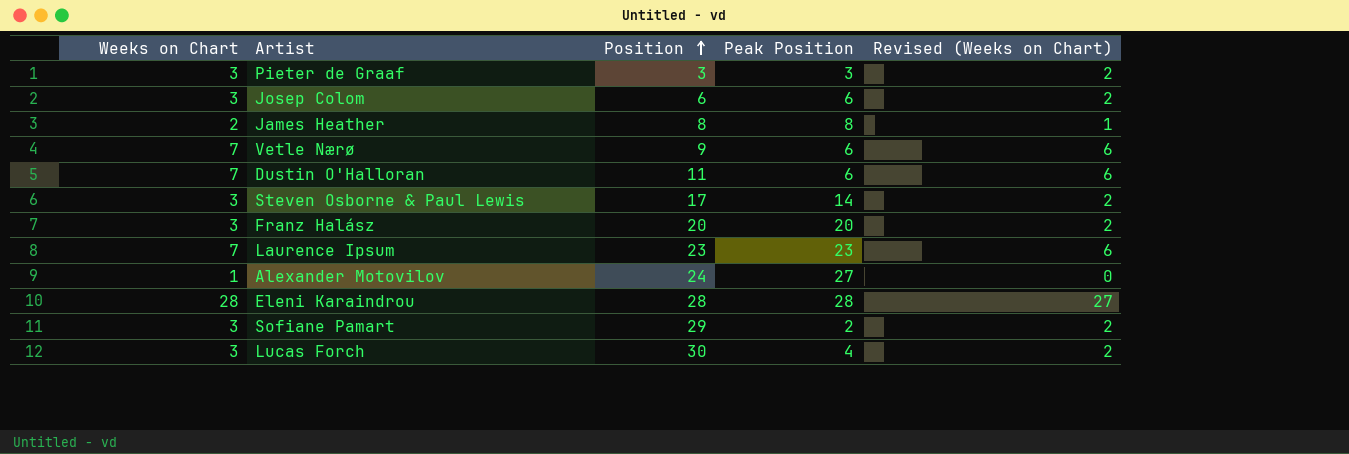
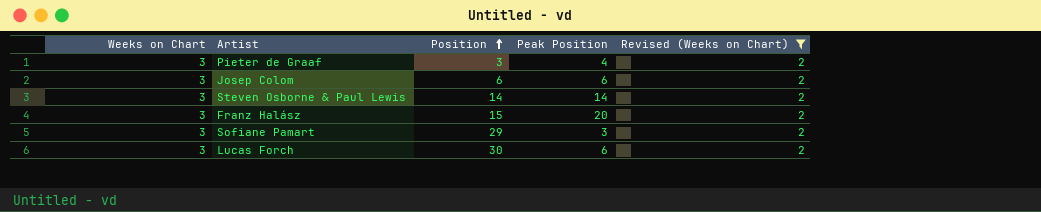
filter: none -> Revised (Weeks on Chart) = 2
Pieter de Graaf | Peak Position: 3 -> 4
Steven Osborne & Paul Lewis | Position: 17 -> 14
Franz Halász | Position: 20 -> 15
Sofiane Pamart | Peak Position: 2 -> 3
Lucas Forch | Peak Position: 4 -> 6

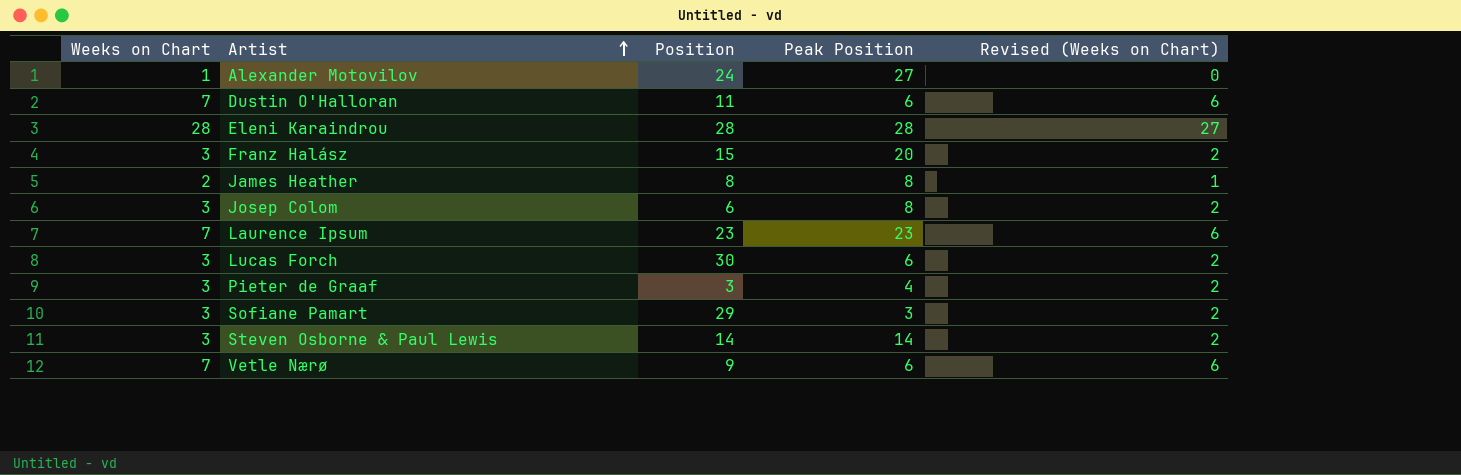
filter: Revised (Weeks on Chart) = 2 -> none
row order: Position ascending -> Artist ascending
Josep Colom | Peak Position: 6 -> 8

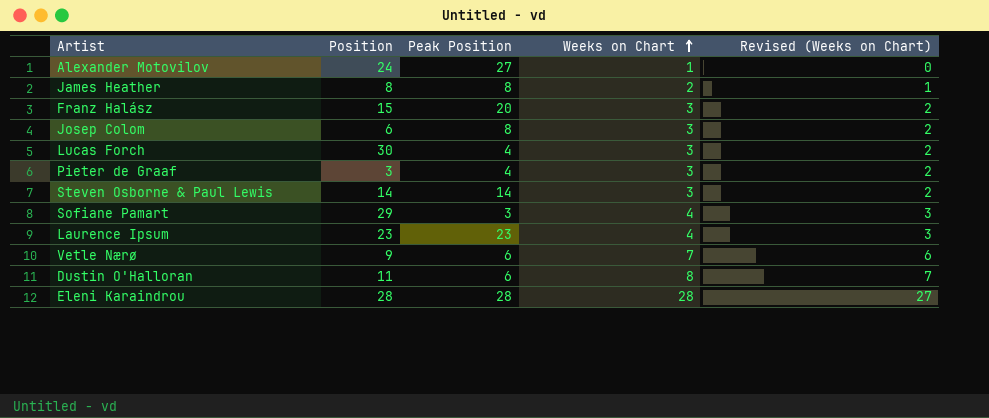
row order: Artist ascending -> Weeks on Chart ascending
column Weeks on Chart | position: 1 -> 4
Lucas Forch | Peak Position: 6 -> 4
Sofiane Pamart | Weeks on Chart: 3 -> 4
Sofiane Pamart | Revised (Weeks on Chart): 2 -> 3
Laurence Ipsum | Weeks on Chart: 7 -> 4
Laurence Ipsum | Revised (Weeks on Chart): 6 -> 3
Dustin O'Halloran | Weeks on Chart: 7 -> 8
Dustin O'Halloran | Revised (Weeks on Chart): 6 -> 7

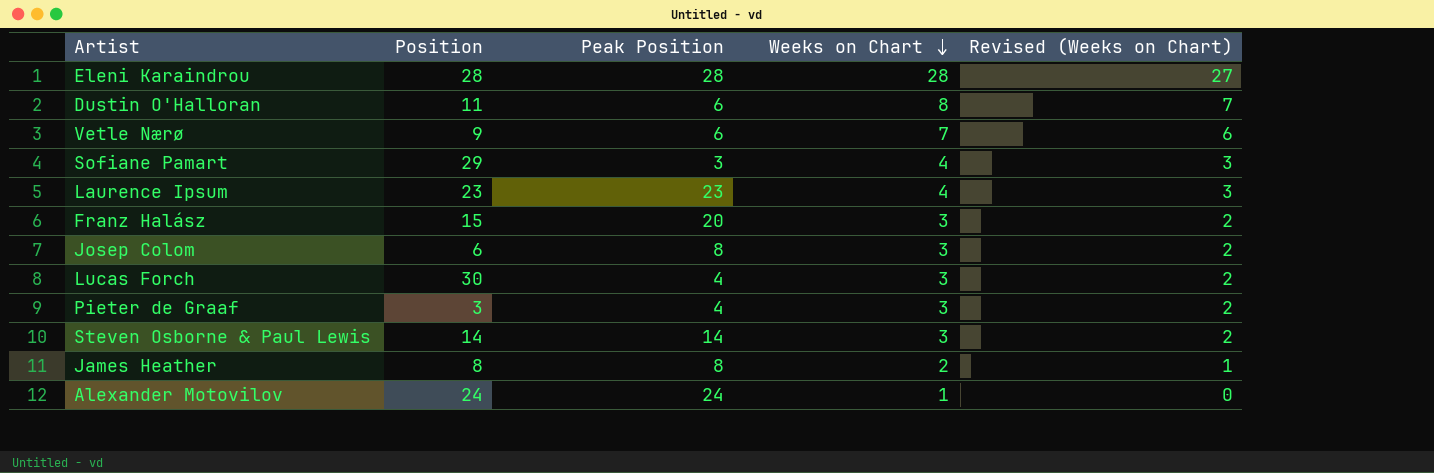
row order: Weeks on Chart ascending -> Weeks on Chart descending
Alexander Motovilov | Peak Position: 27 -> 24

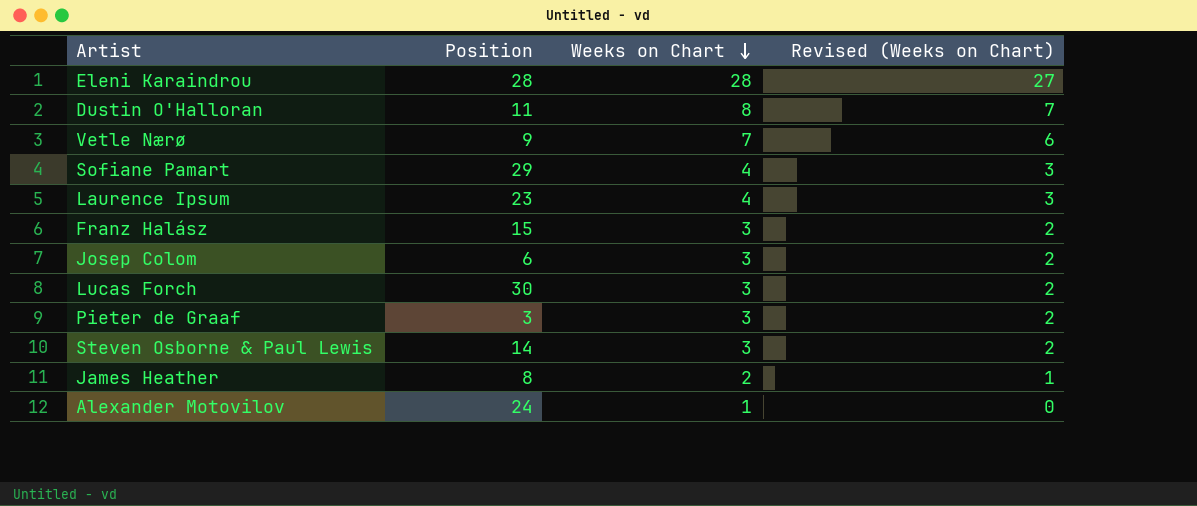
column Peak Position | position: 3 -> none

